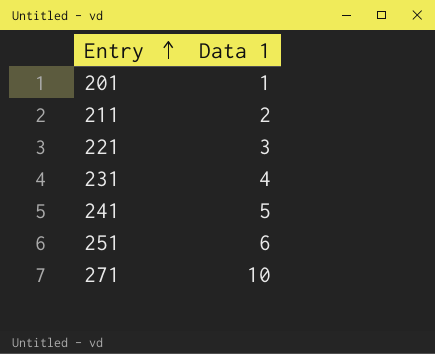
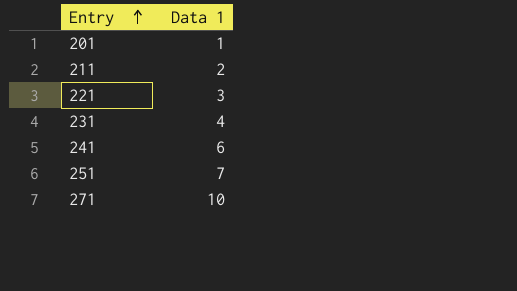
241 | Data 1: 5 -> 6
251 | Data 1: 6 -> 7

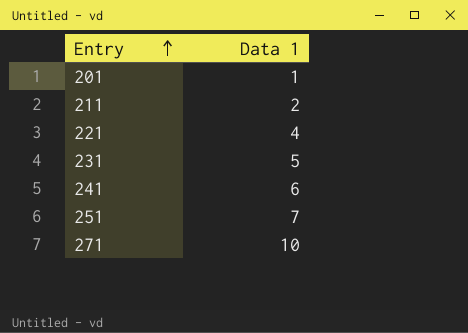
221 | Data 1: 3 -> 4
231 | Data 1: 4 -> 5

